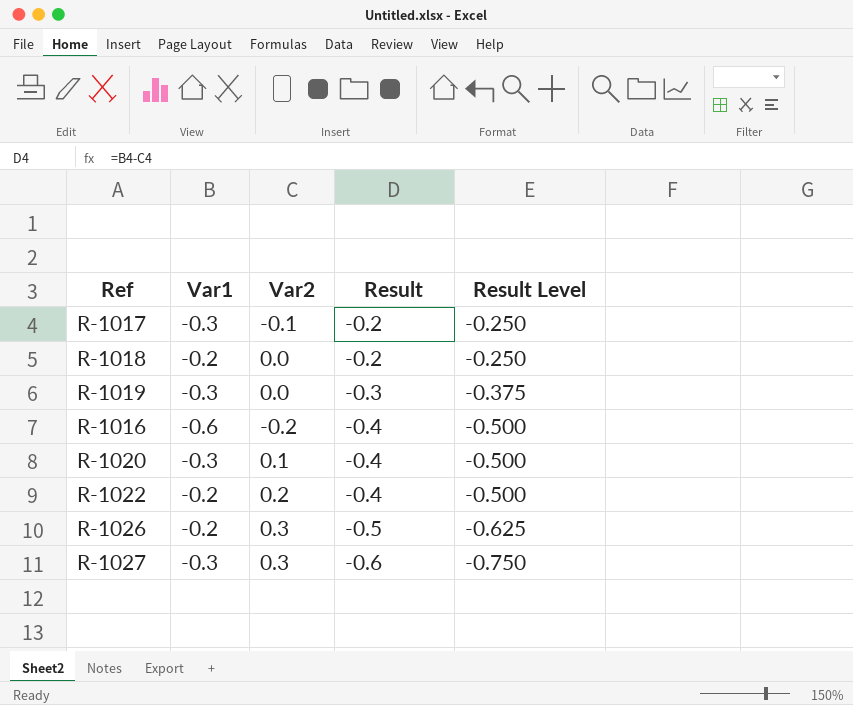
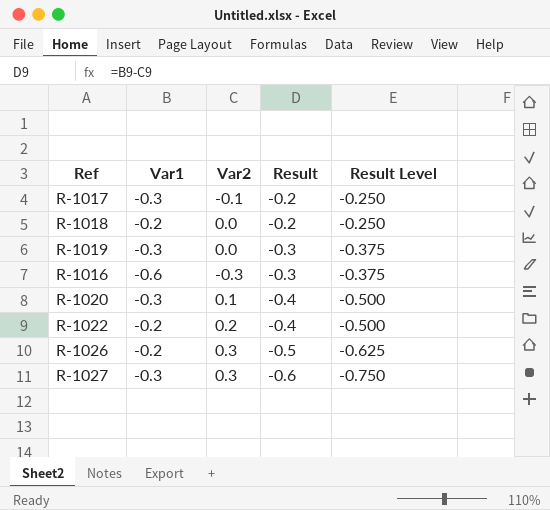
R-1016 | Var2: -0.2 -> -0.3
R-1016 | Result: -0.4 -> -0.3
R-1016 | Result Level: -0.500 -> -0.375

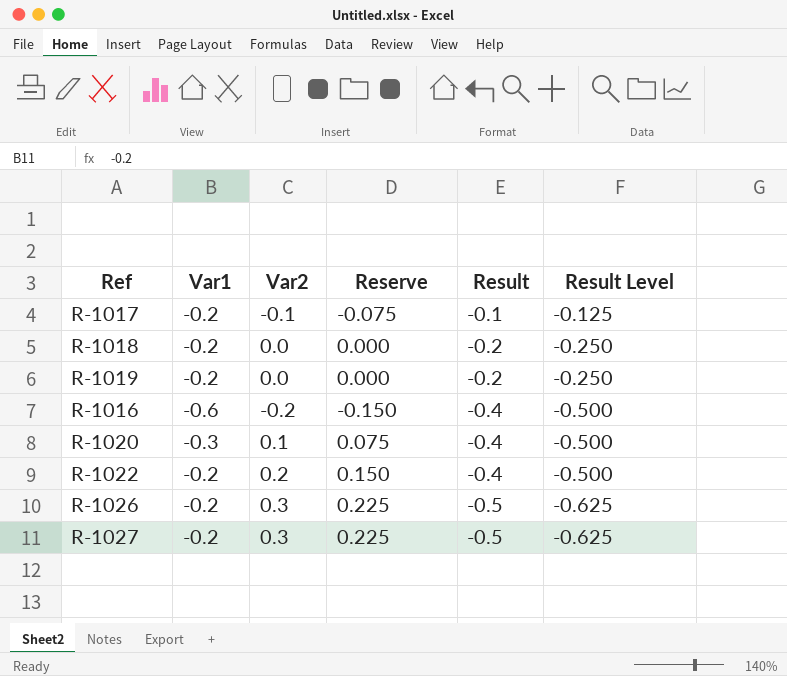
column Reserve | formula: none -> [Var2] * 0.75
R-1017 | Var1: -0.3 -> -0.2
R-1017 | Result: -0.2 -> -0.1
R-1017 | Result Level: -0.250 -> -0.125
R-1019 | Var1: -0.3 -> -0.2
R-1019 | Result: -0.3 -> -0.2
R-1019 | Result Level: -0.375 -> -0.250
R-1016 | Var2: -0.3 -> -0.2
R-1016 | Result: -0.3 -> -0.4
R-1016 | Result Level: -0.375 -> -0.500
R-1027 | Var1: -0.3 -> -0.2
R-1027 | Result: -0.6 -> -0.5
R-1027 | Result Level: -0.750 -> -0.625

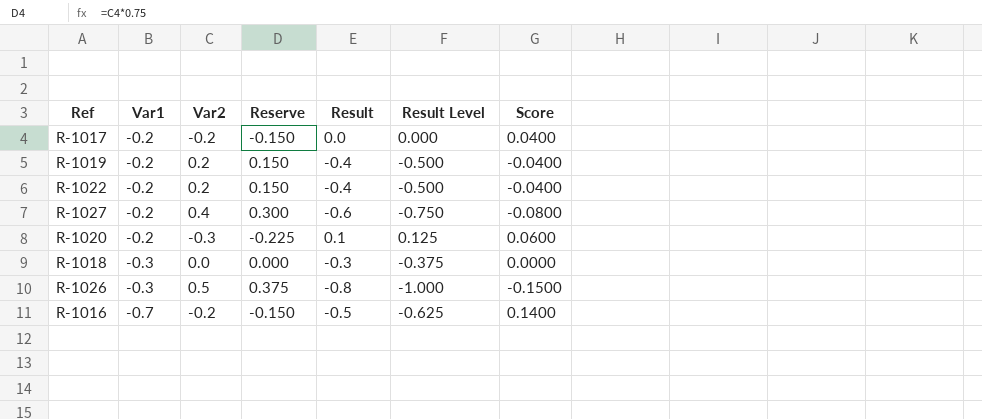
row order: Result descending -> Var1 descending
column Score | formula: none -> [Var1] * [Var2]
R-1017 | Var2: -0.1 -> -0.2
R-1017 | Reserve: -0.075 -> -0.150
R-1017 | Result: -0.1 -> 0.0
R-1017 | Result Level: -0.125 -> 0.000
R-1019 | Var2: 0.0 -> 0.2
R-1019 | Reserve: 0.000 -> 0.150
R-1019 | Result: -0.2 -> -0.4
R-1019 | Result Level: -0.250 -> -0.500
R-1027 | Var2: 0.3 -> 0.4
R-1027 | Reserve: 0.225 -> 0.300
R-1027 | Result: -0.5 -> -0.6
R-1027 | Result Level: -0.625 -> -0.750
R-1020 | Var1: -0.3 -> -0.2
R-1020 | Var2: 0.1 -> -0.3
R-1020 | Reserve: 0.075 -> -0.225
R-1020 | Result: -0.4 -> 0.1
R-1020 | Result Level: -0.500 -> 0.125
R-1018 | Var1: -0.2 -> -0.3
R-1018 | Result: -0.2 -> -0.3
R-1018 | Result Level: -0.250 -> -0.375
R-1026 | Var1: -0.2 -> -0.3
R-1026 | Var2: 0.3 -> 0.5
R-1026 | Reserve: 0.225 -> 0.375
R-1026 | Result: -0.5 -> -0.8
R-1026 | Result Level: -0.625 -> -1.000
R-1016 | Var1: -0.6 -> -0.7
R-1016 | Result: -0.4 -> -0.5
R-1016 | Result Level: -0.500 -> -0.625

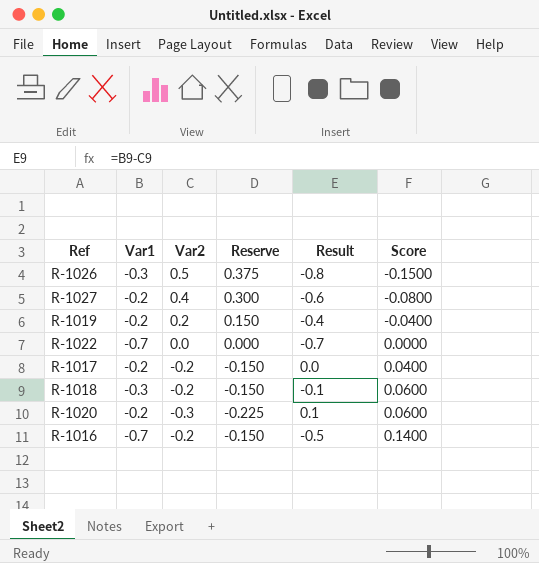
row order: Var1 descending -> Score ascending
column Result Level | formula: [Result] * 1.25 -> none
R-1022 | Var1: -0.2 -> -0.7
R-1022 | Var2: 0.2 -> 0.0
R-1022 | Reserve: 0.150 -> 0.000
R-1022 | Result: -0.4 -> -0.7
R-1022 | Score: -0.0400 -> 0.0000
R-1018 | Var2: 0.0 -> -0.2
R-1018 | Reserve: 0.000 -> -0.150
R-1018 | Result: -0.3 -> -0.1
R-1018 | Score: 0.0000 -> 0.0600

